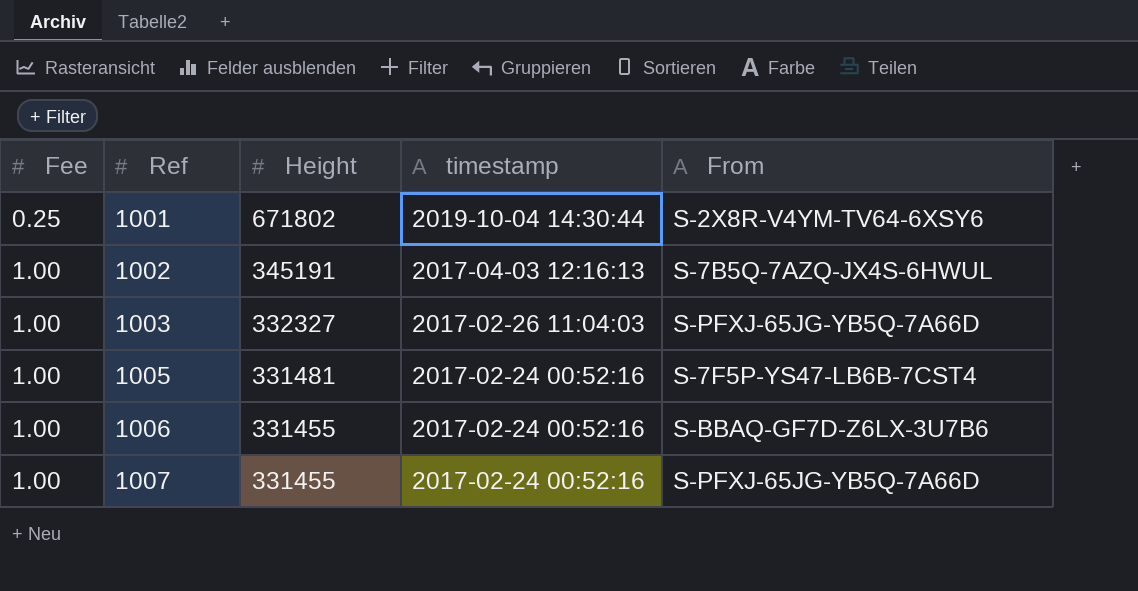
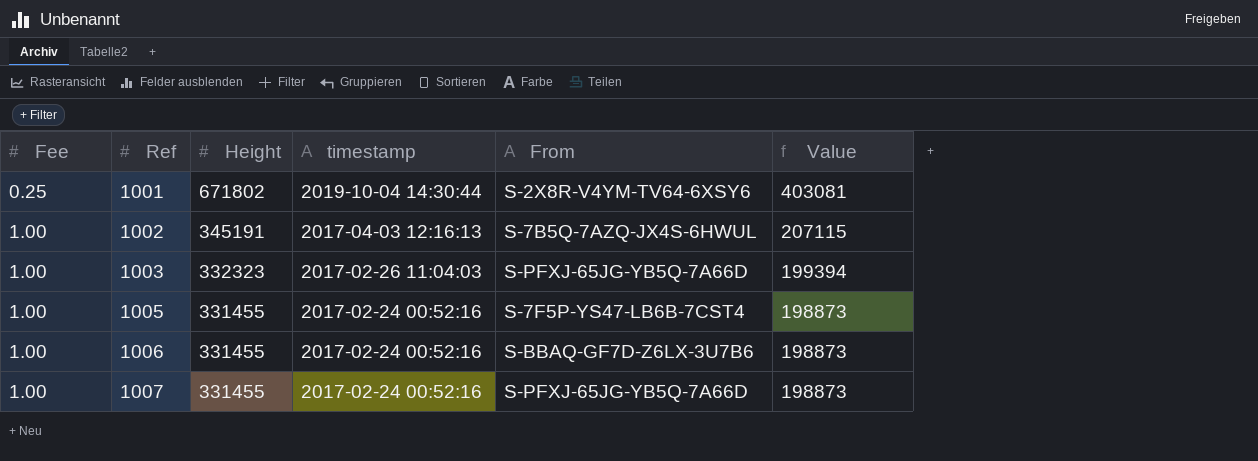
column Value | formula: none -> [Height] * 0.6
1003 | Height: 332327 -> 332323
1005 | Height: 331481 -> 331455

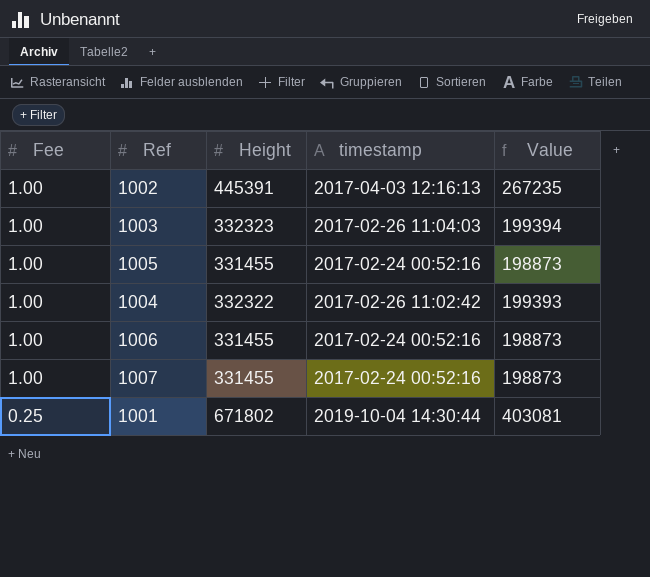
row order: Fee ascending -> Fee descending
column From | position: 5 -> none
1002 | Height: 345191 -> 445391
1002 | Value: 207115 -> 267235
row 1004: none -> 1.00 | 332322 | 2017-02-26 11:02:42 | 199393

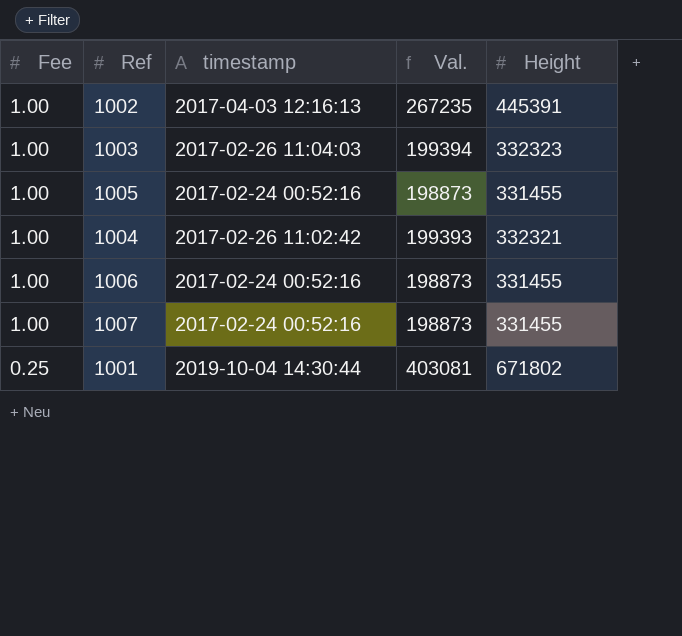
column name: Value -> Val.
column Height | position: 3 -> 5
1004 | Height: 332322 -> 332321

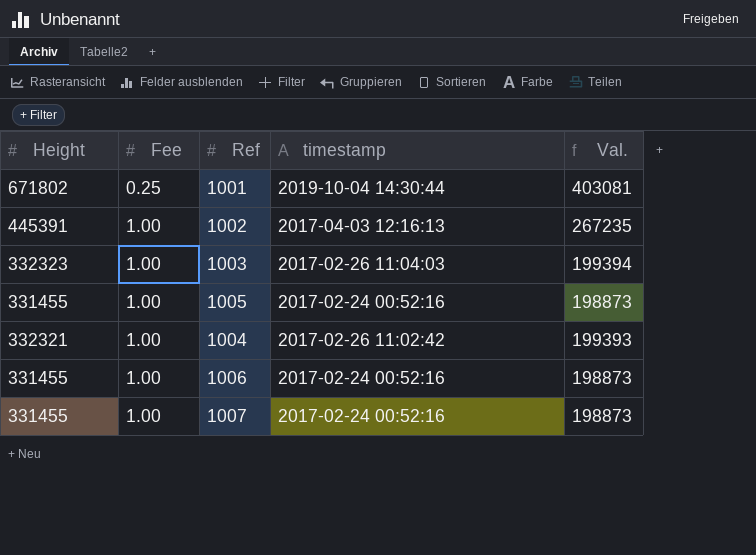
row order: Fee descending -> Fee ascending
column Height | position: 5 -> 1

